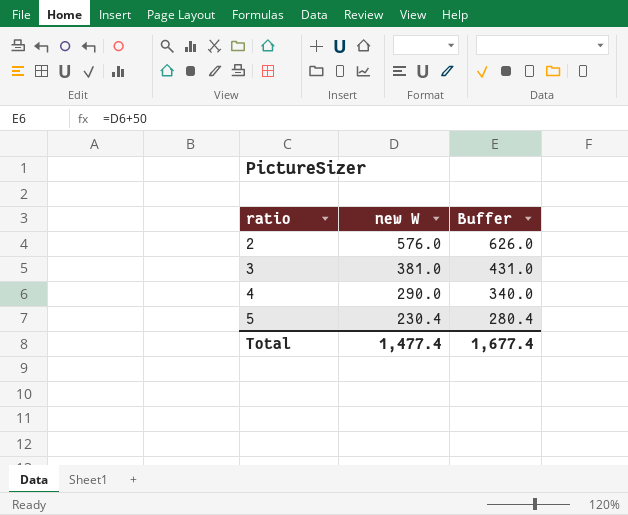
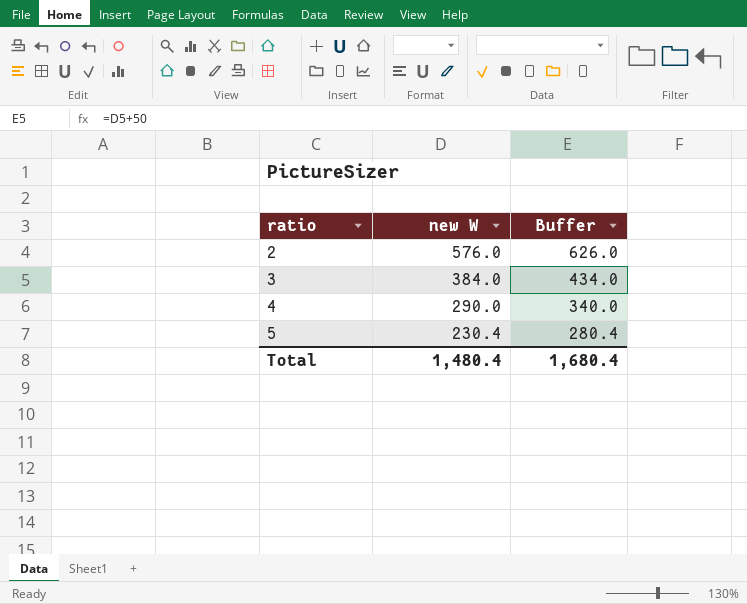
3 | new W: 381.0 -> 384.0
3 | Buffer: 431.0 -> 434.0
Total | new W: 1,477.4 -> 1,480.4
Total | Buffer: 1,677.4 -> 1,680.4

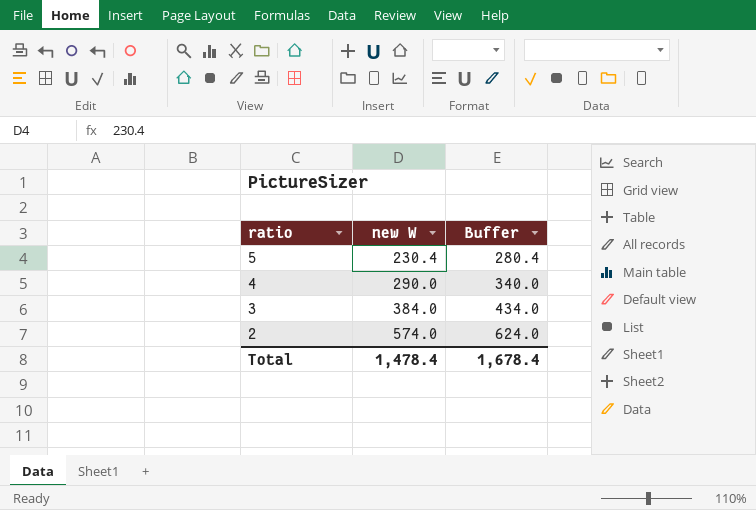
row order: ratio ascending -> ratio descending
2 | new W: 576.0 -> 574.0
2 | Buffer: 626.0 -> 624.0
Total | new W: 1,480.4 -> 1,478.4
Total | Buffer: 1,680.4 -> 1,678.4

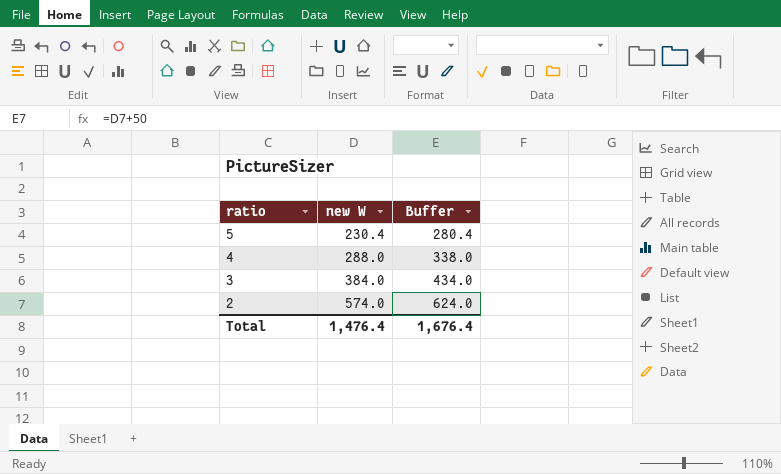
4 | new W: 290.0 -> 288.0
4 | Buffer: 340.0 -> 338.0
Total | new W: 1,478.4 -> 1,476.4
Total | Buffer: 1,678.4 -> 1,676.4

